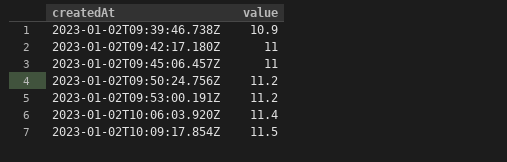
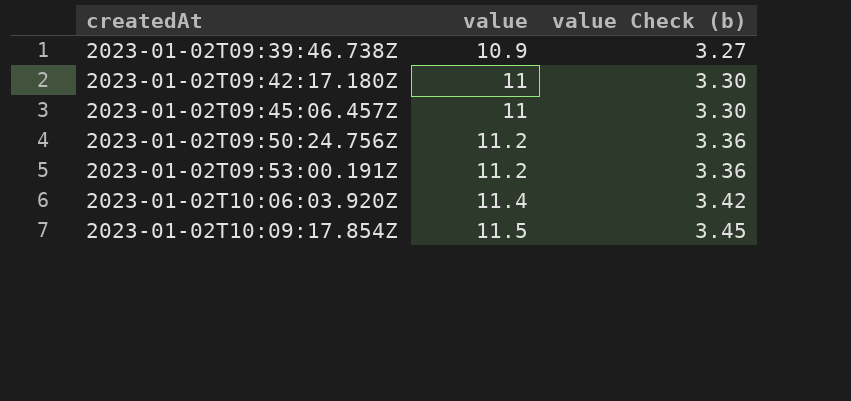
column value Check (b) | formula: none -> [value] * 0.3

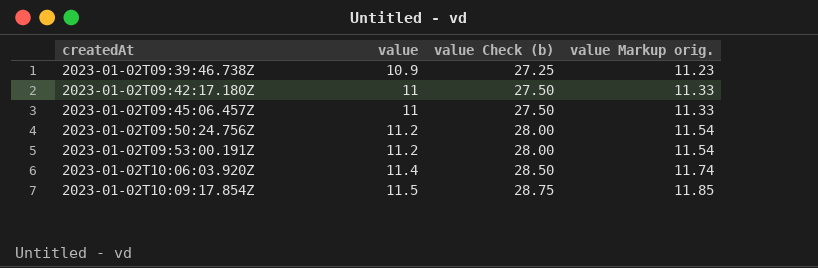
column value Check (b) | formula: [value] * 0.3 -> [value] * 2.5
column value Markup orig. | formula: none -> [value] * 1.03

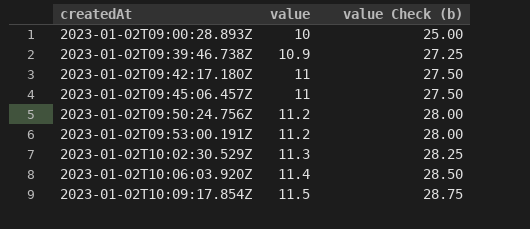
column value Markup orig. | formula: [value] * 1.03 -> none
row 2023-01-02T09:00:28.893Z: none -> 10 | 25.00
row 2023-01-02T10:02:30.529Z: none -> 11.3 | 28.25

